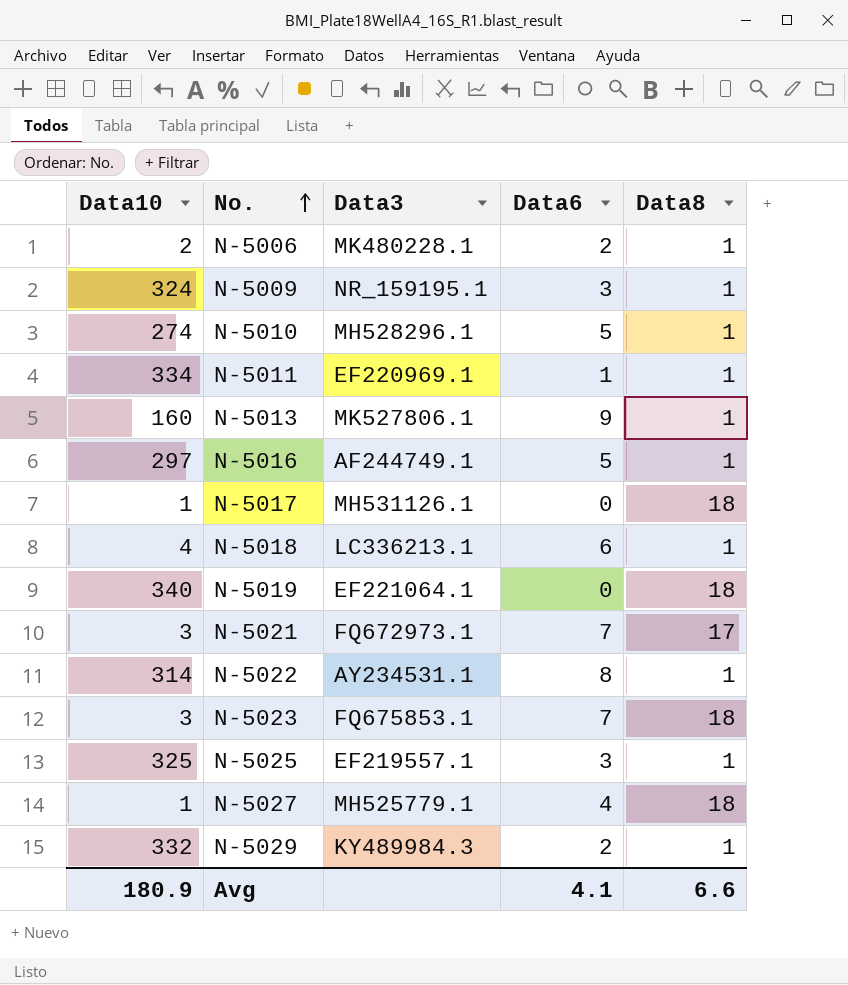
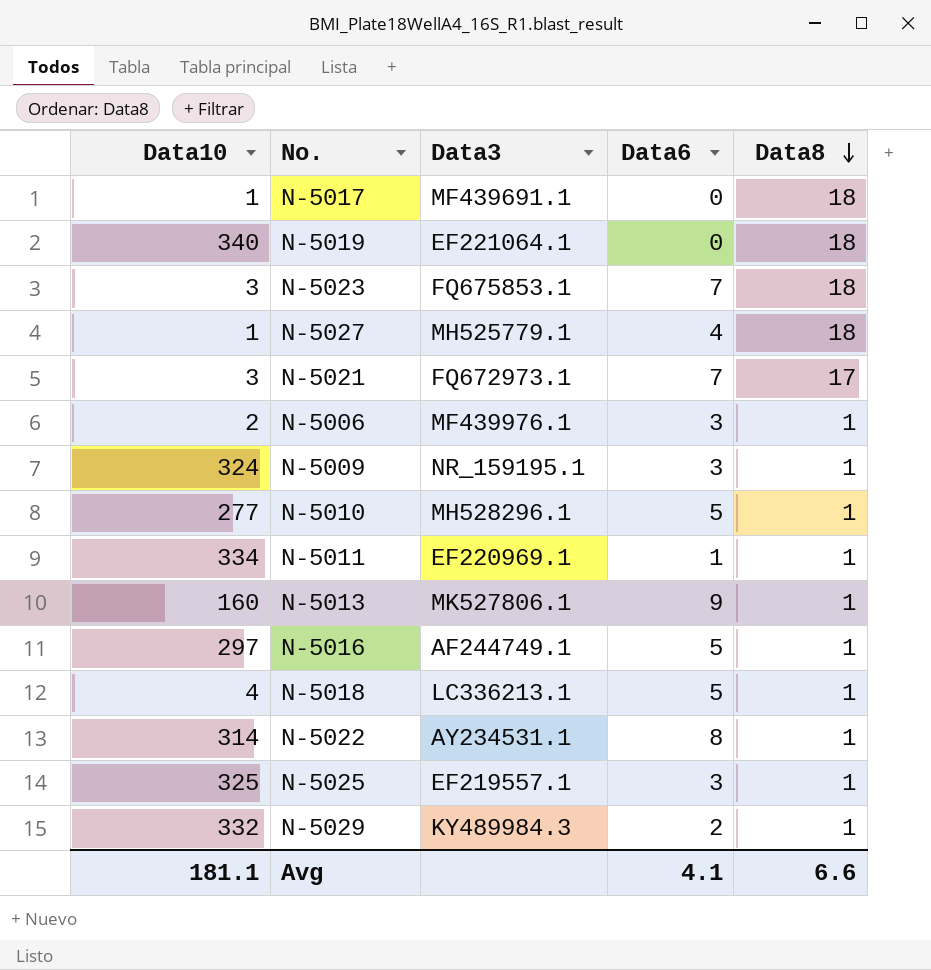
row order: No. ascending -> Data8 descending
N-5017 | Data3: MH531126.1 -> MF439691.1
N-5006 | Data3: MK480228.1 -> MF439976.1
N-5006 | Data6: 2 -> 3
N-5010 | Data10: 274 -> 277
N-5018 | Data6: 6 -> 5
Avg | Data10: 180.9 -> 181.1

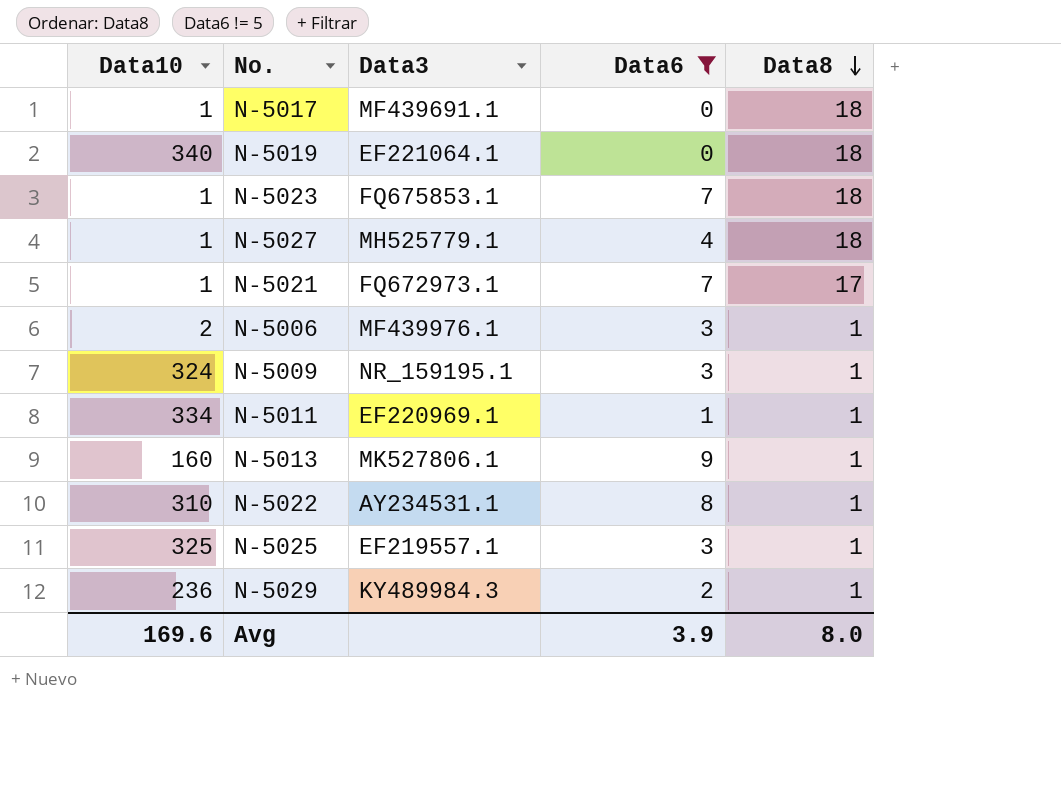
filter: none -> Data6 != 5
N-5023 | Data10: 3 -> 1
N-5021 | Data10: 3 -> 1
N-5022 | Data10: 314 -> 310
N-5029 | Data10: 332 -> 236
Avg | Data10: 181.1 -> 169.6
Avg | Data6: 4.1 -> 3.9
Avg | Data8: 6.6 -> 8.0

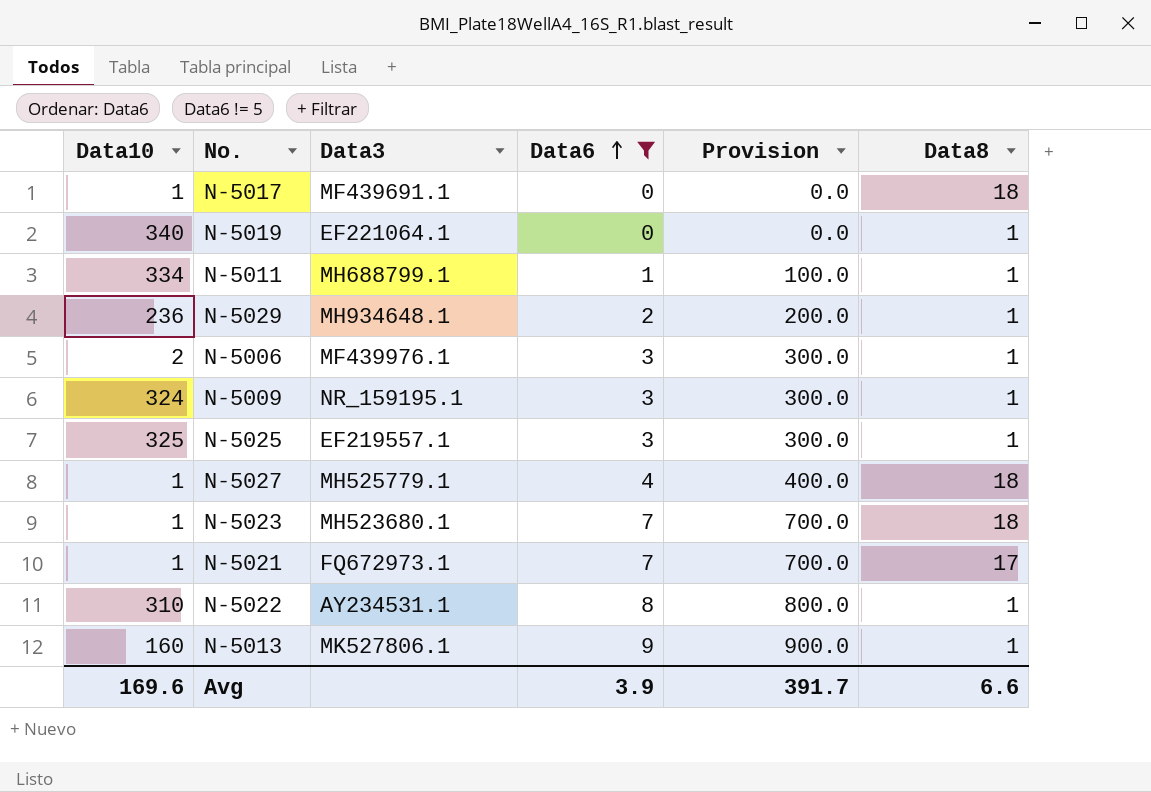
row order: Data8 descending -> Data6 ascending
column Provision | formula: none -> [Data6] * 100
N-5019 | Data8: 18 -> 1
N-5011 | Data3: EF220969.1 -> MH688799.1
N-5029 | Data3: KY489984.3 -> MH934648.1
N-5023 | Data3: FQ675853.1 -> MH523680.1
Avg | Data8: 8.0 -> 6.6

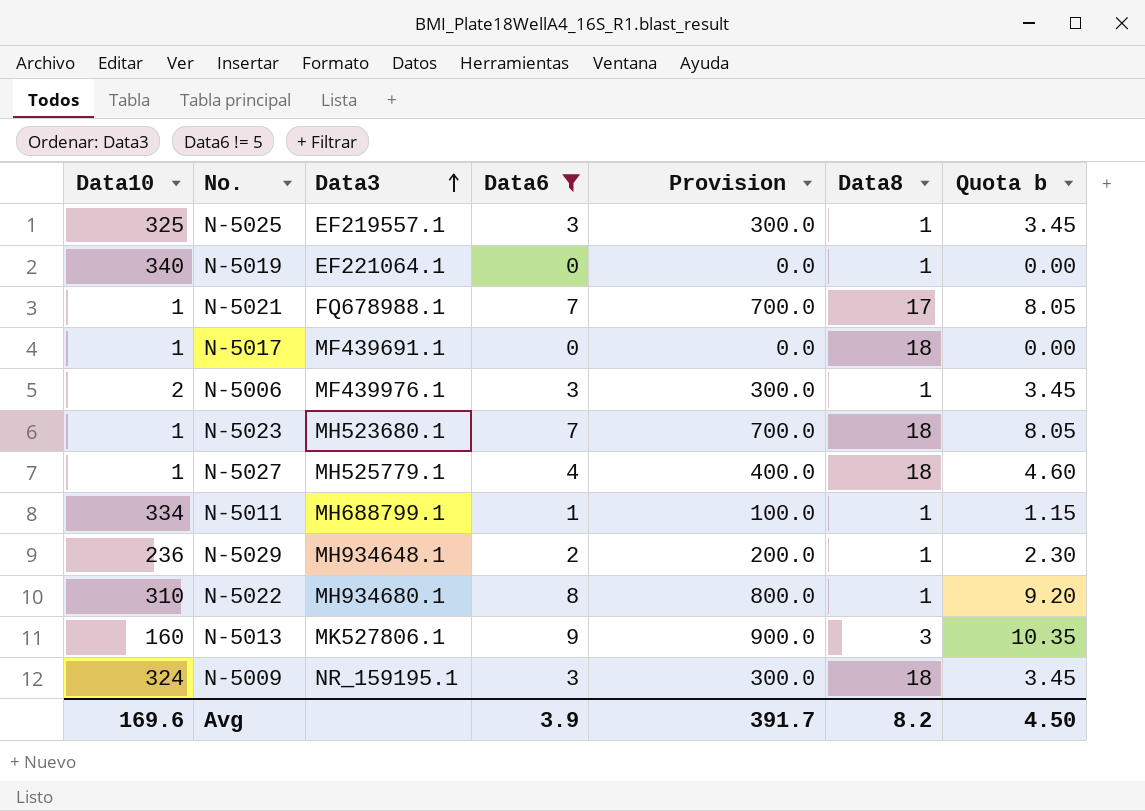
row order: Data6 ascending -> Data3 ascending
column Quota b | formula: none -> [Data6] * 1.15
N-5021 | Data3: FQ672973.1 -> FQ678988.1
N-5022 | Data3: AY234531.1 -> MH934680.1
N-5013 | Data8: 1 -> 3
N-5009 | Data8: 1 -> 18
Avg | Data8: 6.6 -> 8.2

